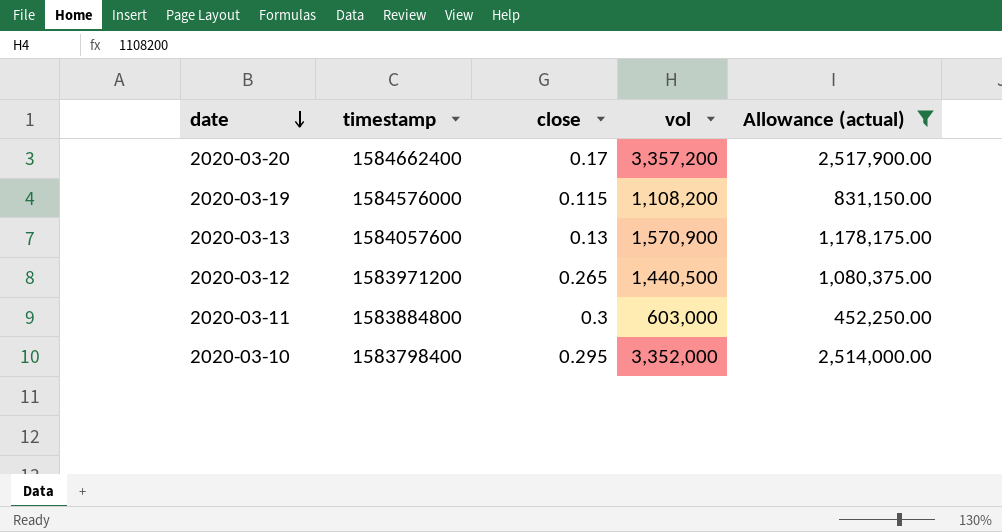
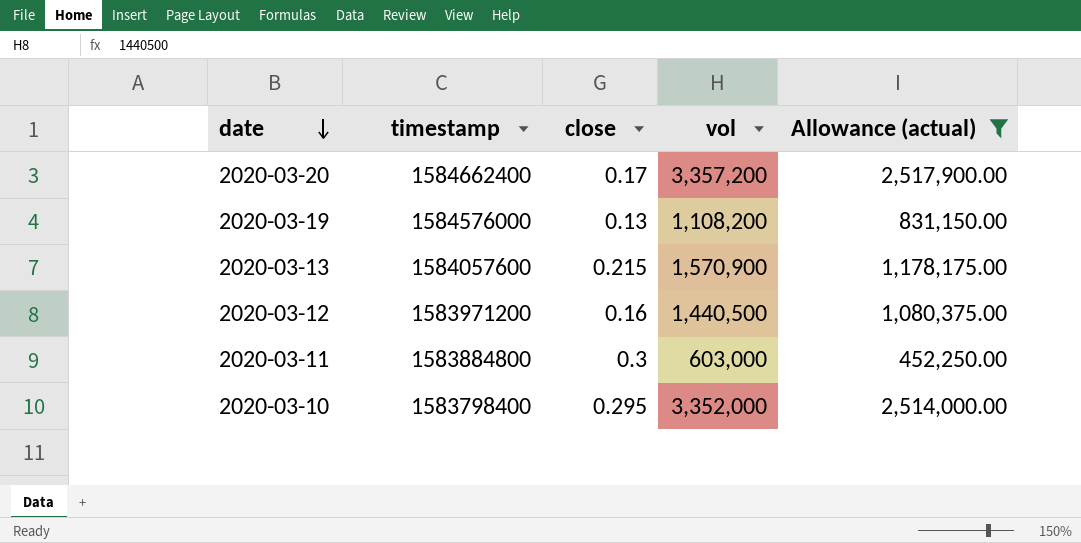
2020-03-19 | close: 0.115 -> 0.13
2020-03-13 | close: 0.13 -> 0.215
2020-03-12 | close: 0.265 -> 0.16

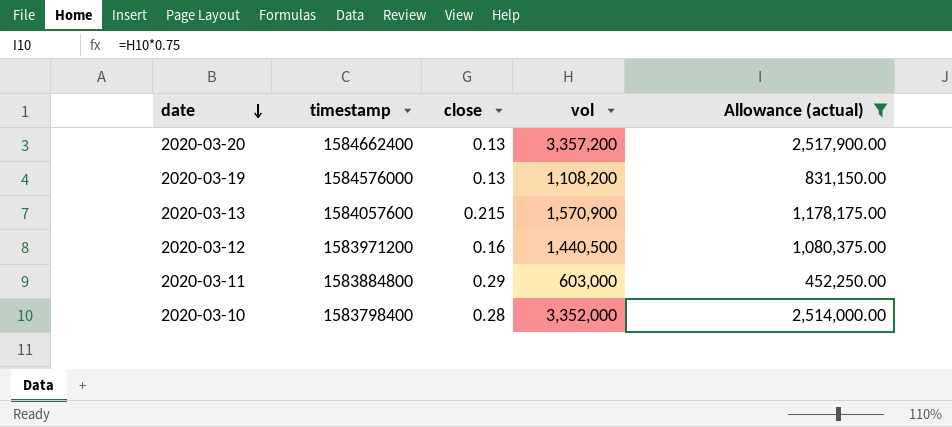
2020-03-20 | close: 0.17 -> 0.13
2020-03-11 | close: 0.3 -> 0.29
2020-03-10 | close: 0.295 -> 0.28

